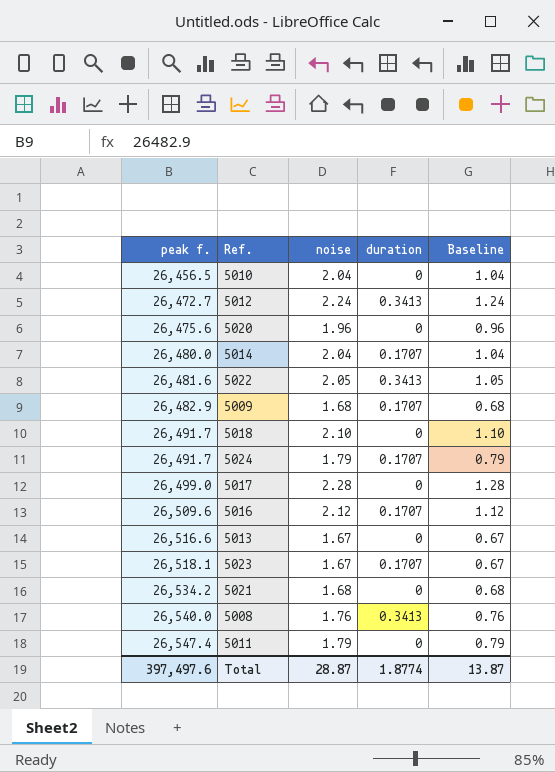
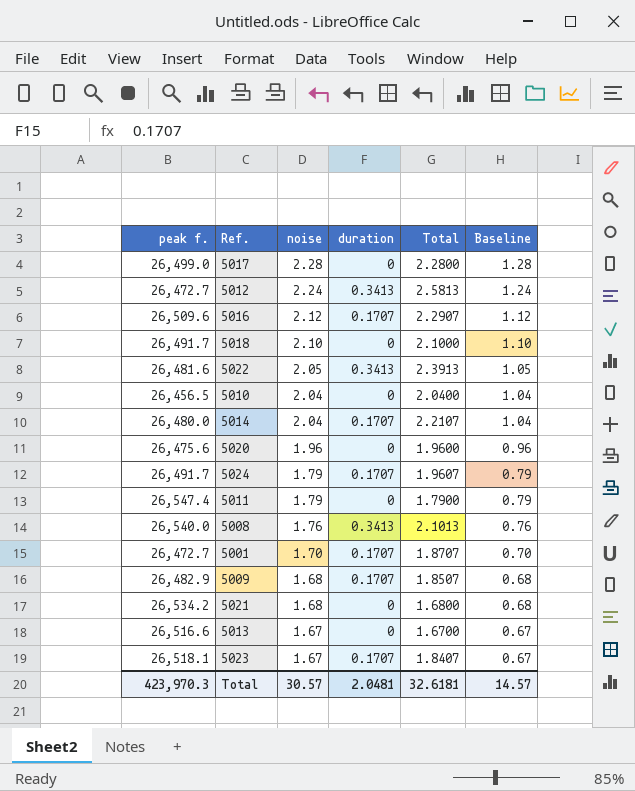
row order: peak f. ascending -> noise descending
column Total | formula: none -> [noise] + [duration]
row 5001: none -> 26,472.7 | 1.70 | 0.1707 | 1.8707 | 0.70
Total | peak f.: 397,497.6 -> 423,970.3
Total | noise: 28.87 -> 30.57
Total | duration: 1.8774 -> 2.0481
Total | Baseline: 13.87 -> 14.57

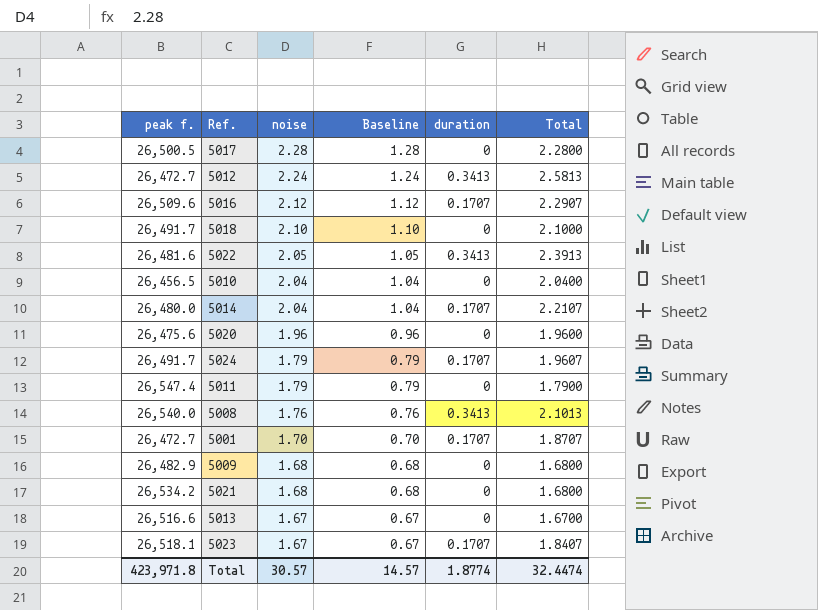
column Baseline | position: 6 -> 4
5017 | peak f.: 26,499.0 -> 26,500.5
5009 | duration: 0.1707 -> 0
5009 | Total: 1.8507 -> 1.6800
Total | peak f.: 423,970.3 -> 423,971.8
Total | duration: 2.0481 -> 1.8774
Total | Total: 32.6181 -> 32.4474

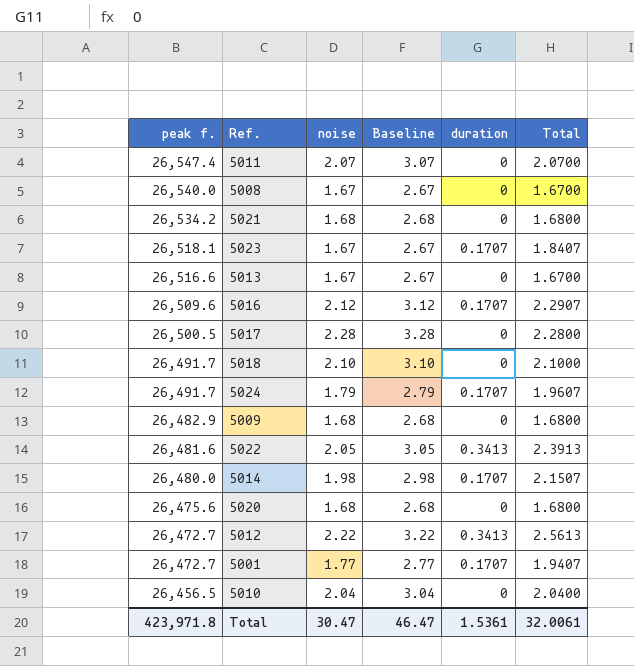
row order: noise descending -> peak f. descending
column Baseline | formula: [noise] - 1 -> [noise] + 1
5011 | noise: 1.79 -> 2.07
5011 | Total: 1.7900 -> 2.0700
5008 | noise: 1.76 -> 1.67
5008 | duration: 0.3413 -> 0
5008 | Total: 2.1013 -> 1.6700
5014 | noise: 2.04 -> 1.98
5014 | Total: 2.2107 -> 2.1507
5020 | noise: 1.96 -> 1.68
5020 | Total: 1.9600 -> 1.6800
5012 | noise: 2.24 -> 2.22
5012 | Total: 2.5813 -> 2.5613
5001 | noise: 1.70 -> 1.77
5001 | Total: 1.8707 -> 1.9407
Total | noise: 30.57 -> 30.47
Total | Baseline: 14.57 -> 46.47
Total | duration: 1.8774 -> 1.5361
Total | Total: 32.4474 -> 32.0061

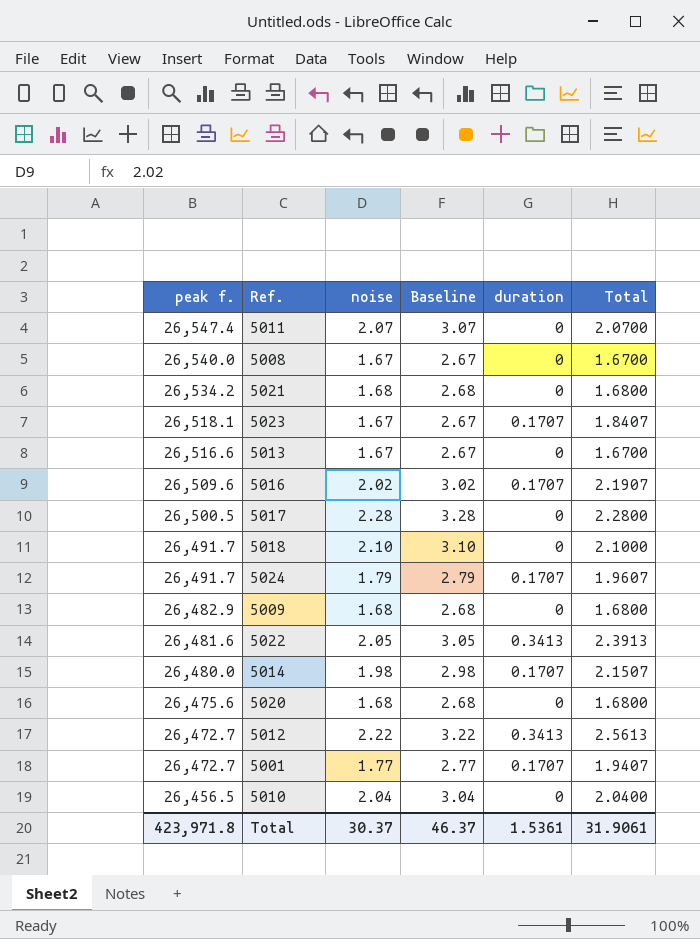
5016 | noise: 2.12 -> 2.02
5016 | Baseline: 3.12 -> 3.02
5016 | Total: 2.2907 -> 2.1907
Total | noise: 30.47 -> 30.37
Total | Baseline: 46.47 -> 46.37
Total | Total: 32.0061 -> 31.9061

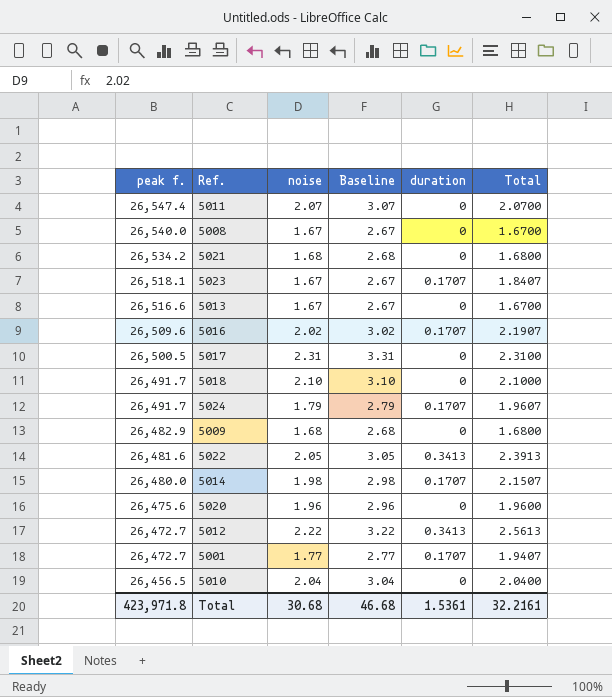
5017 | noise: 2.28 -> 2.31
5017 | Baseline: 3.28 -> 3.31
5017 | Total: 2.2800 -> 2.3100
5020 | noise: 1.68 -> 1.96
5020 | Baseline: 2.68 -> 2.96
5020 | Total: 1.6800 -> 1.9600
Total | noise: 30.37 -> 30.68
Total | Baseline: 46.37 -> 46.68
Total | Total: 31.9061 -> 32.2161

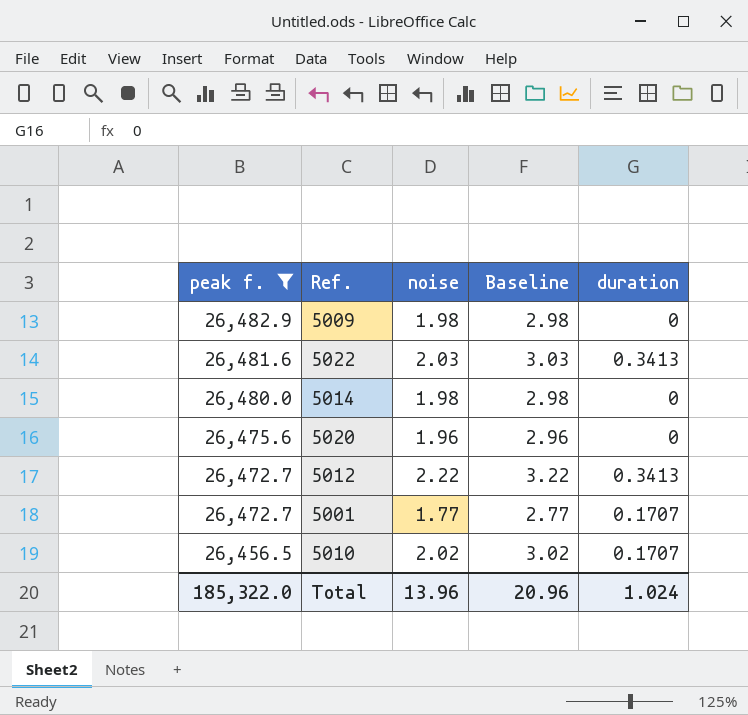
filter: none -> peak f. <= 26,482.9
column Total | formula: [noise] + [duration] -> none
5009 | noise: 1.68 -> 1.98
5009 | Baseline: 2.68 -> 2.98
5022 | noise: 2.05 -> 2.03
5022 | Baseline: 3.05 -> 3.03
5014 | duration: 0.1707 -> 0
5010 | noise: 2.04 -> 2.02
5010 | Baseline: 3.04 -> 3.02
5010 | duration: 0 -> 0.1707
Total | peak f.: 423,971.8 -> 185,322.0
Total | noise: 30.68 -> 13.96
Total | Baseline: 46.68 -> 20.96
Total | duration: 1.5361 -> 1.024

